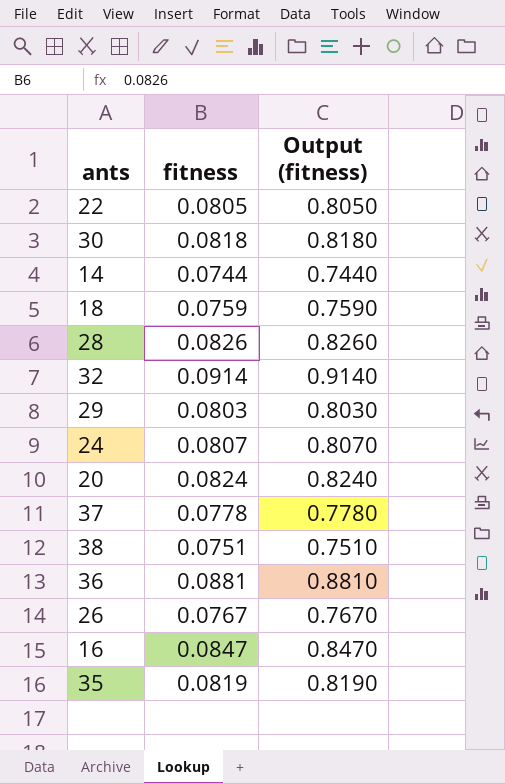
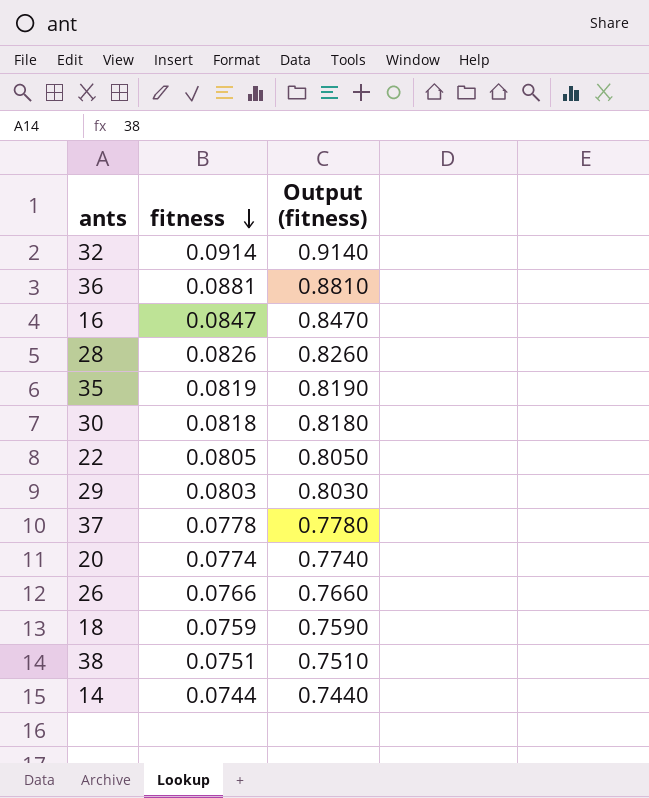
row order: none -> fitness descending
row 24: 0.0807 | 0.8070 -> none
20 | fitness: 0.0824 -> 0.0774
20 | Output (fitness): 0.8240 -> 0.7740
26 | fitness: 0.0767 -> 0.0766
26 | Output (fitness): 0.7670 -> 0.7660

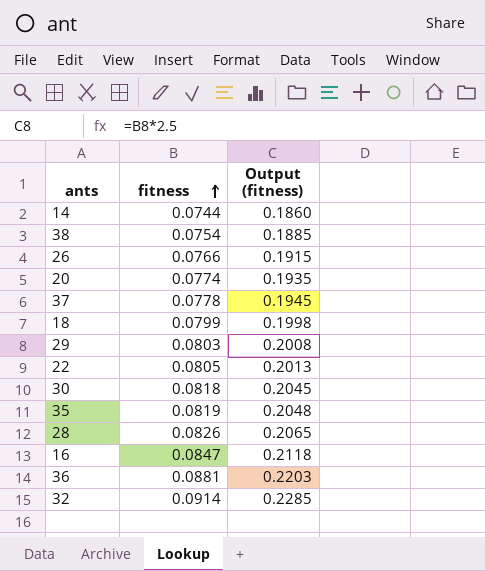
row order: fitness descending -> fitness ascending
column Output (fitness) | formula: [fitness] * 10 -> [fitness] * 2.5
38 | fitness: 0.0751 -> 0.0754
18 | fitness: 0.0759 -> 0.0799

